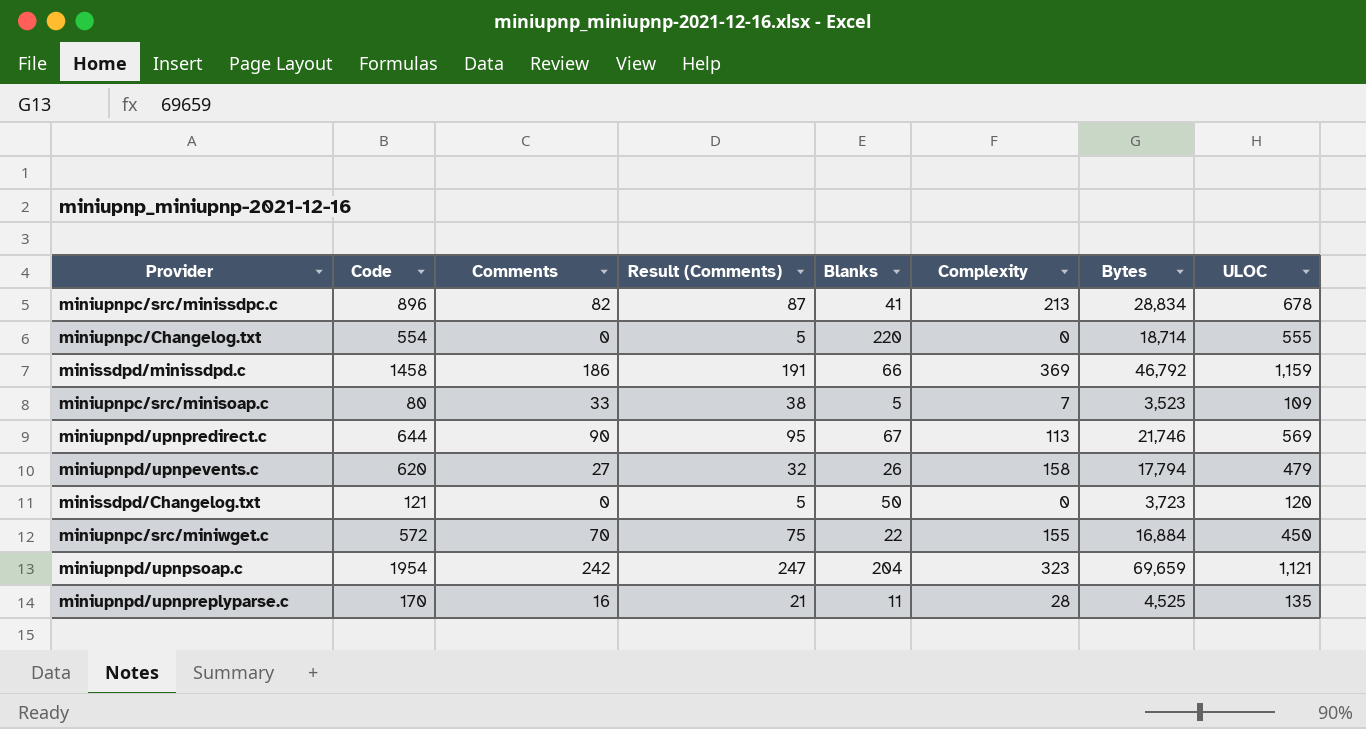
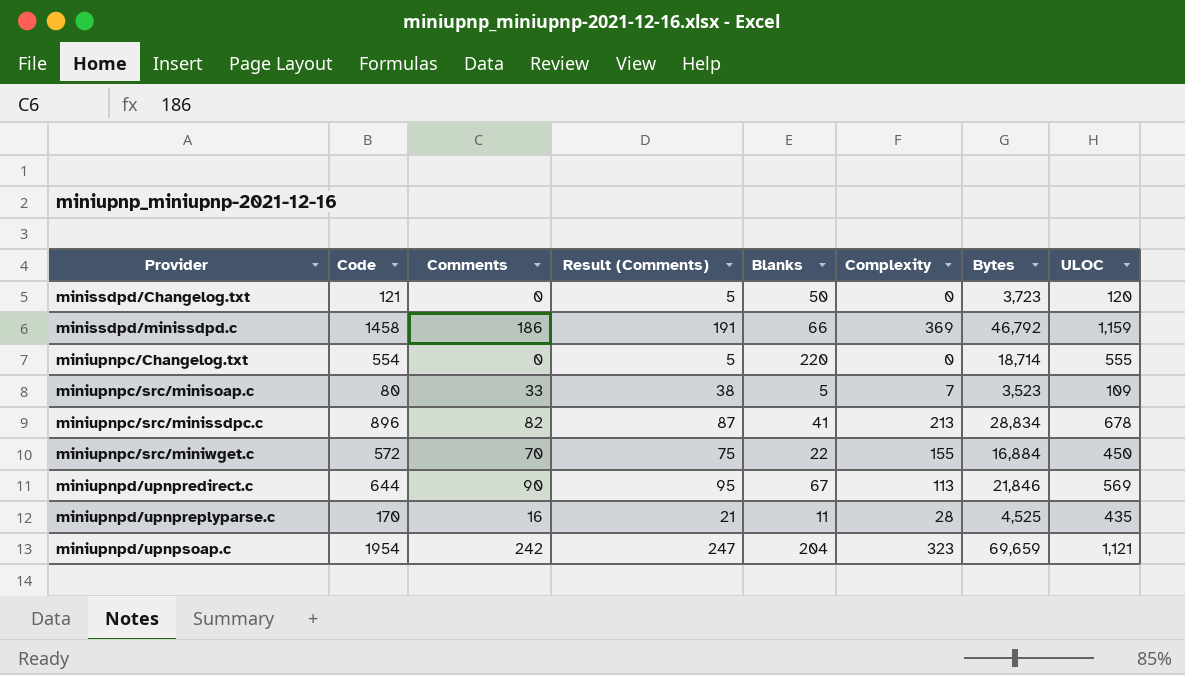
row order: none -> Provider ascending
row miniupnpd/upnpevents.c: 620 | 27 | 32 | 26 | 158 | 17,794 | 479 -> none
miniupnpd/upnpredirect.c | Bytes: 21,746 -> 21,846
miniupnpd/upnpreplyparse.c | ULOC: 135 -> 435

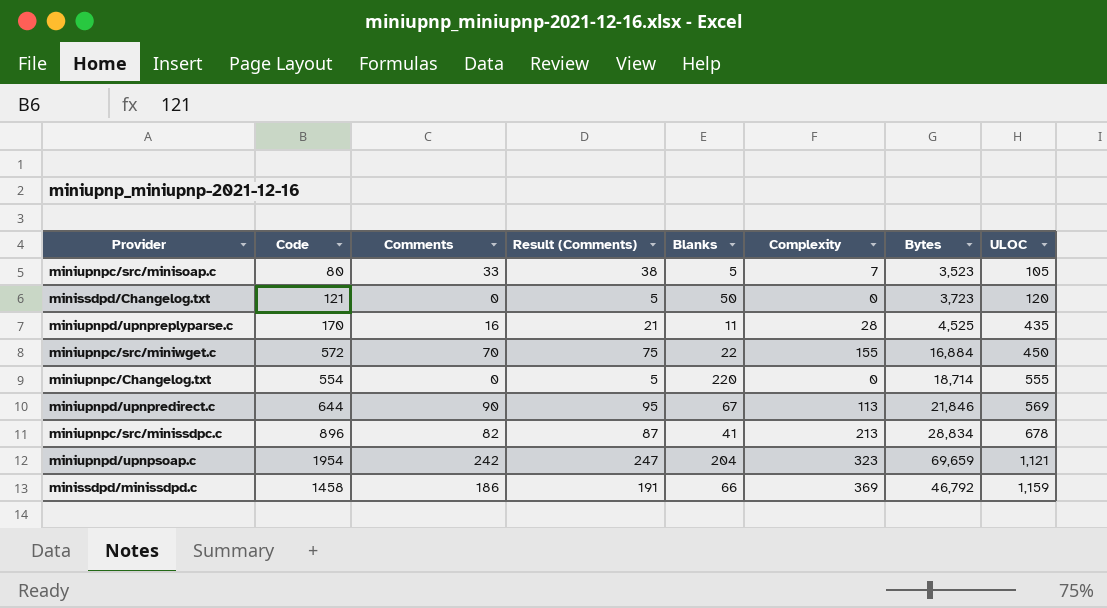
row order: Provider ascending -> ULOC ascending
miniupnpc/src/minisoap.c | ULOC: 109 -> 105

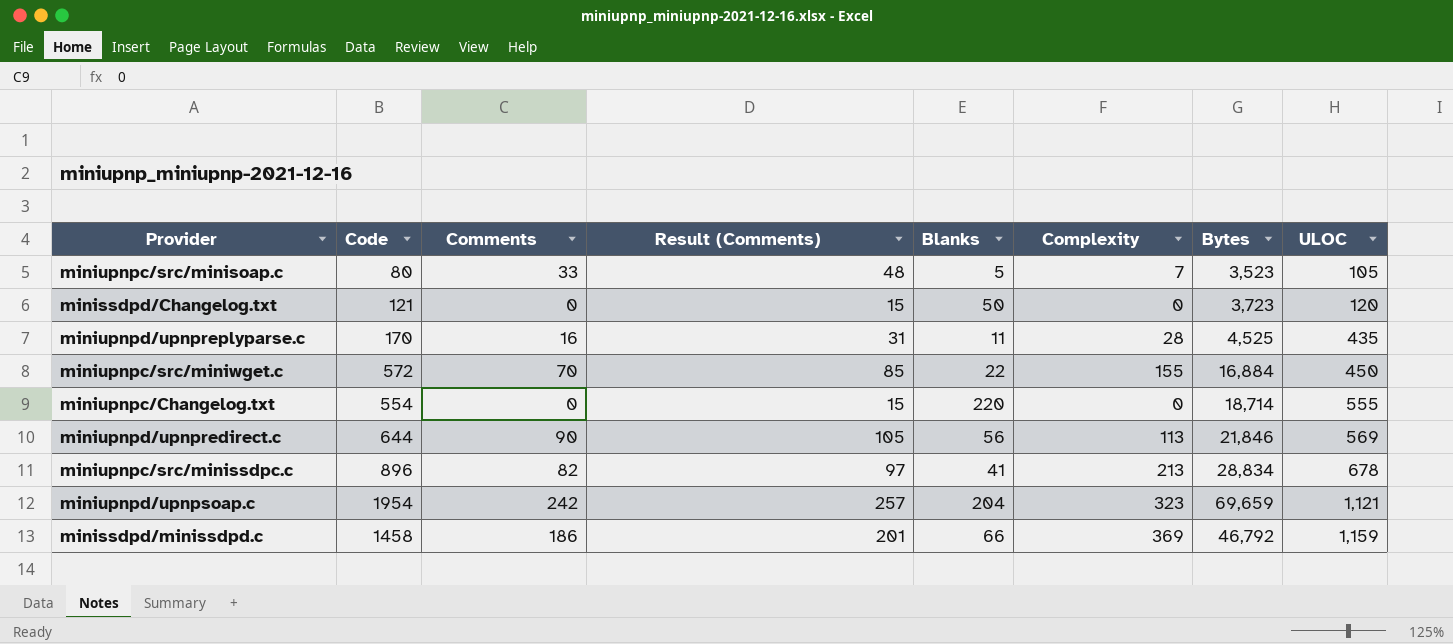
column Result (Comments) | formula: [Comments] + 5 -> [Comments] + 15
miniupnpd/upnpredirect.c | Blanks: 67 -> 56

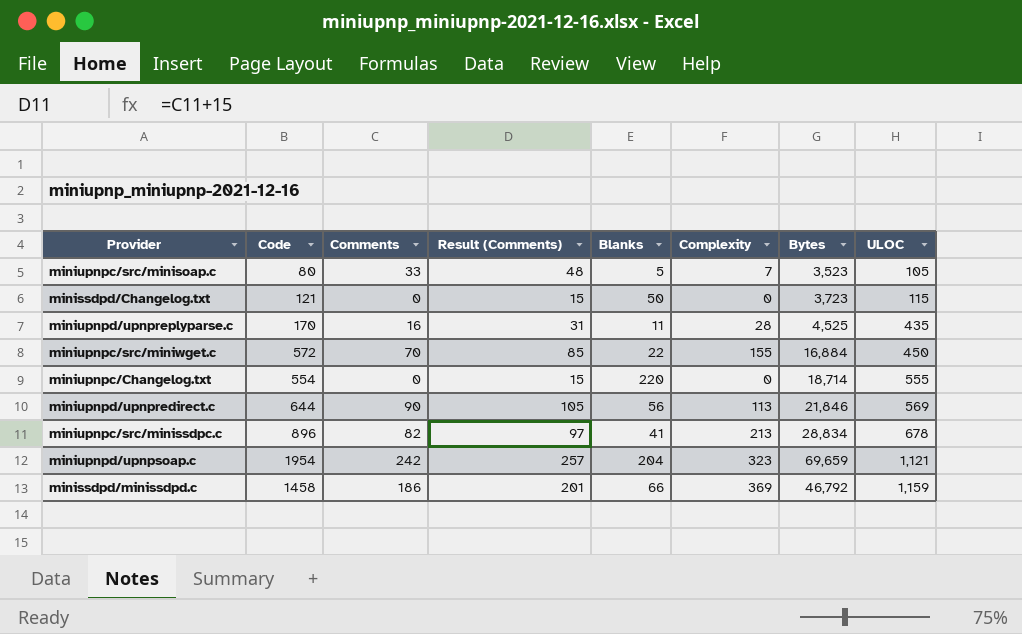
minissdpd/Changelog.txt | ULOC: 120 -> 115

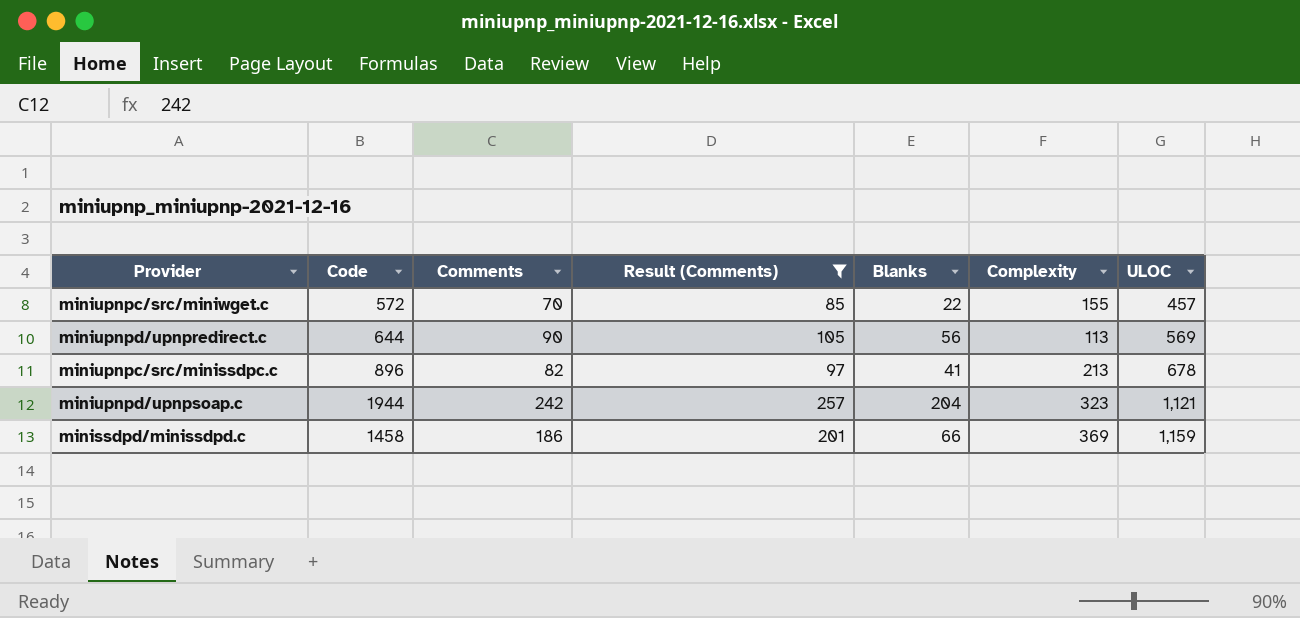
filter: none -> Result (Comments) >= 85
column Bytes | position: 7 -> none
miniupnpc/src/miniwget.c | ULOC: 450 -> 457
miniupnpd/upnpsoap.c | Code: 1954 -> 1944

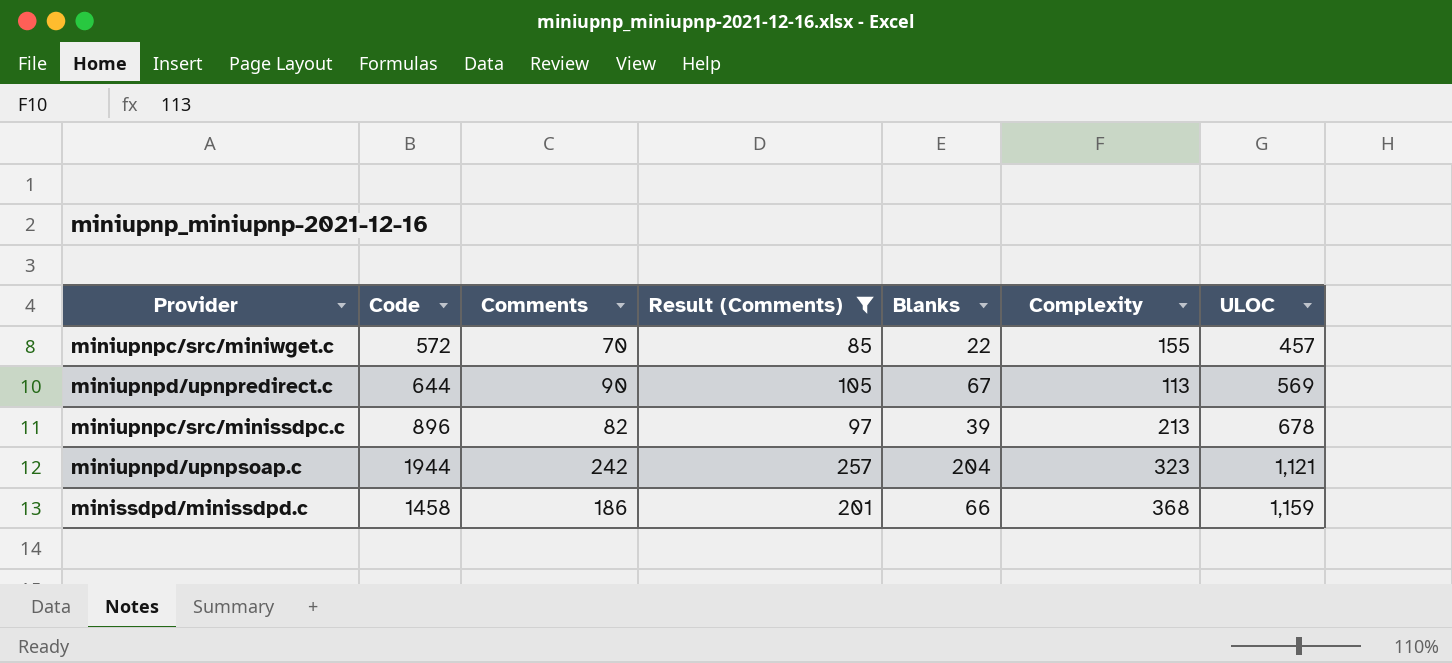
miniupnpd/upnpredirect.c | Blanks: 56 -> 67
miniupnpc/src/minissdpc.c | Blanks: 41 -> 39
minissdpd/minissdpd.c | Complexity: 369 -> 368

